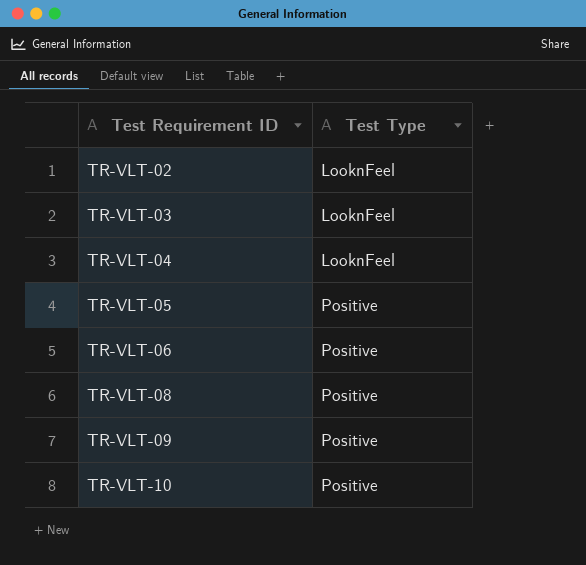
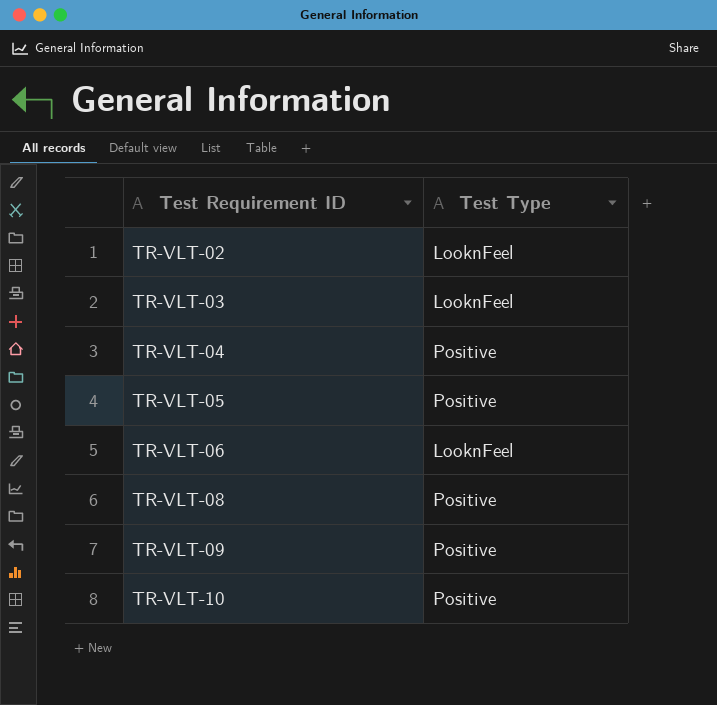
TR-VLT-04 | Test Type: LooknFeel -> Positive
TR-VLT-06 | Test Type: Positive -> LooknFeel

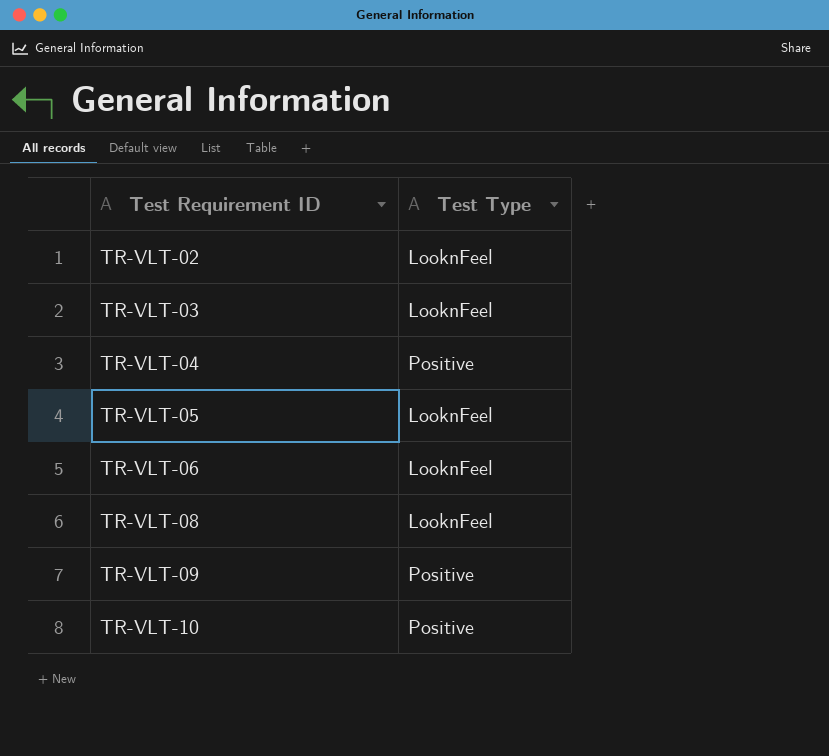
TR-VLT-05 | Test Type: Positive -> LooknFeel
TR-VLT-08 | Test Type: Positive -> LooknFeel

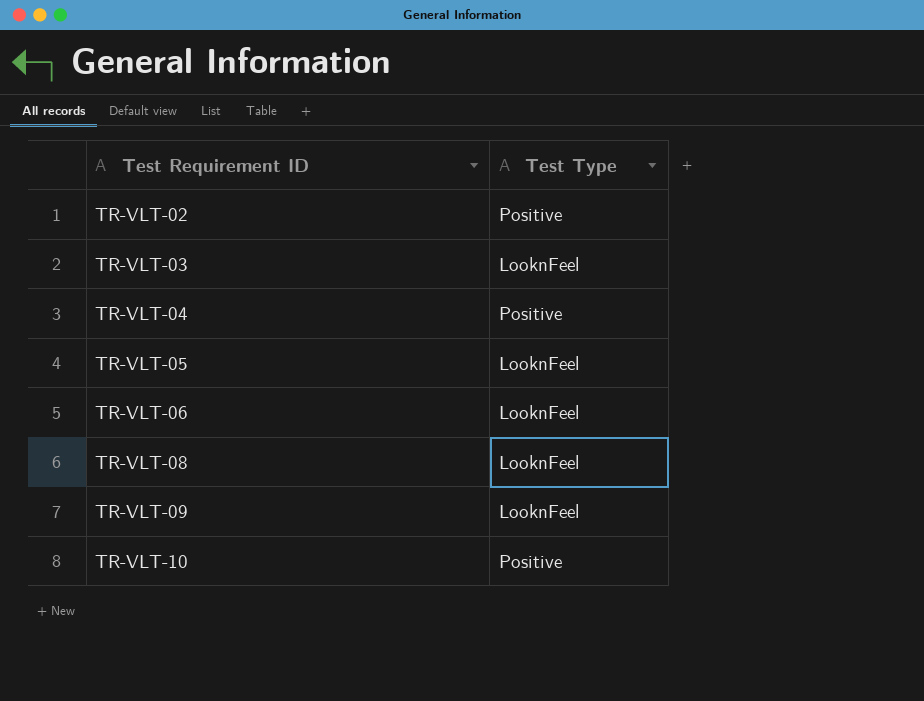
TR-VLT-02 | Test Type: LooknFeel -> Positive
TR-VLT-09 | Test Type: Positive -> LooknFeel

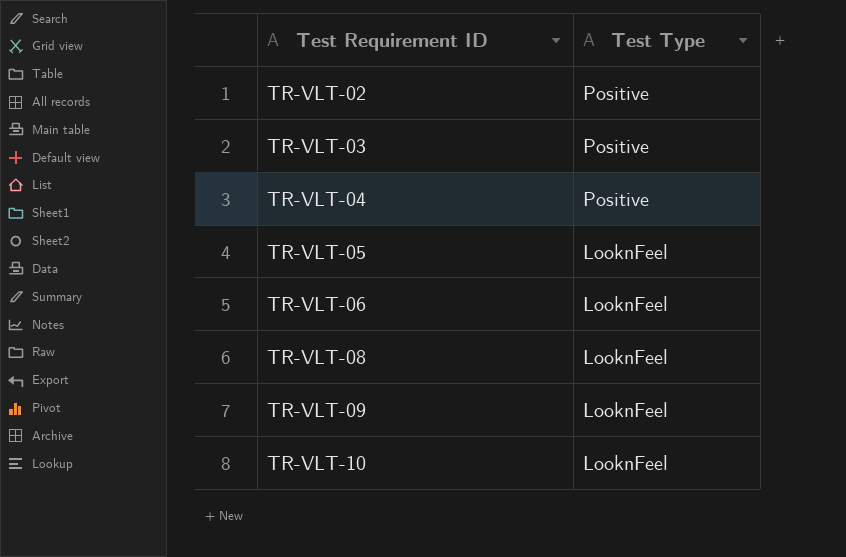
TR-VLT-03 | Test Type: LooknFeel -> Positive
TR-VLT-10 | Test Type: Positive -> LooknFeel

